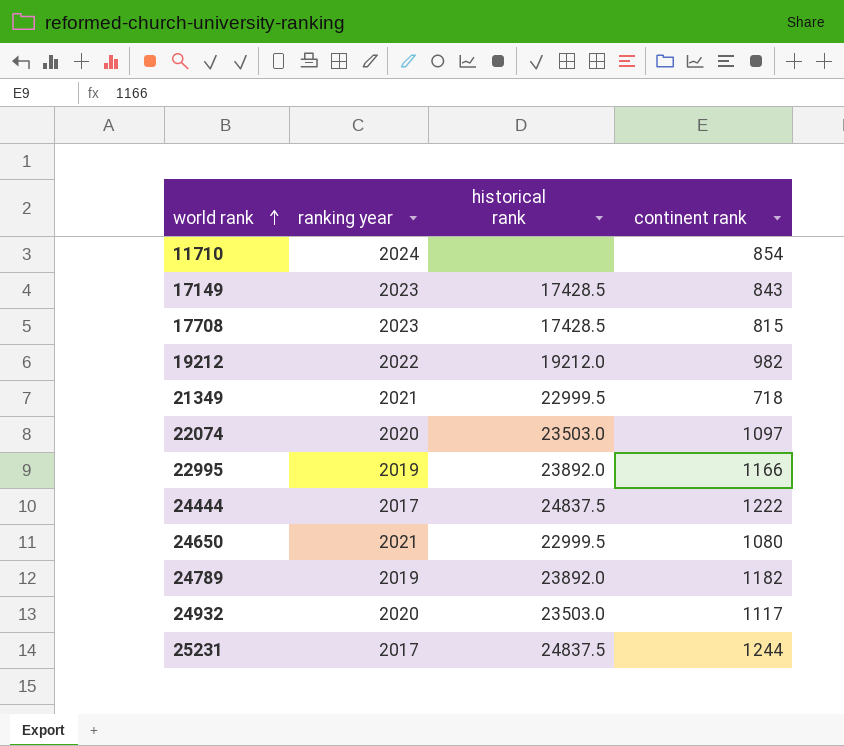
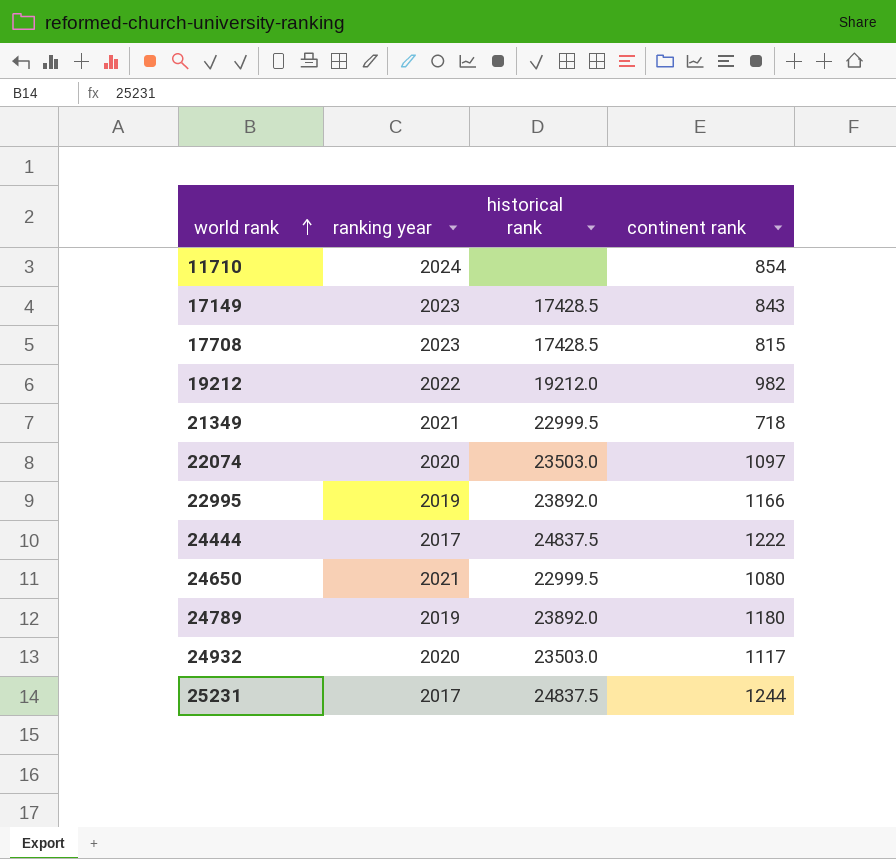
24789 | continent rank: 1182 -> 1180

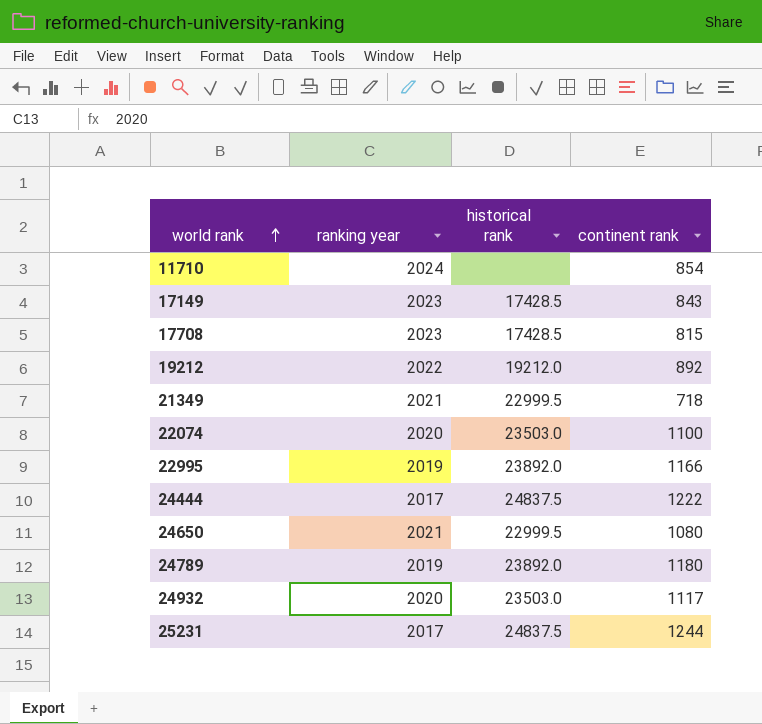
19212 | continent rank: 982 -> 892
22074 | continent rank: 1097 -> 1100

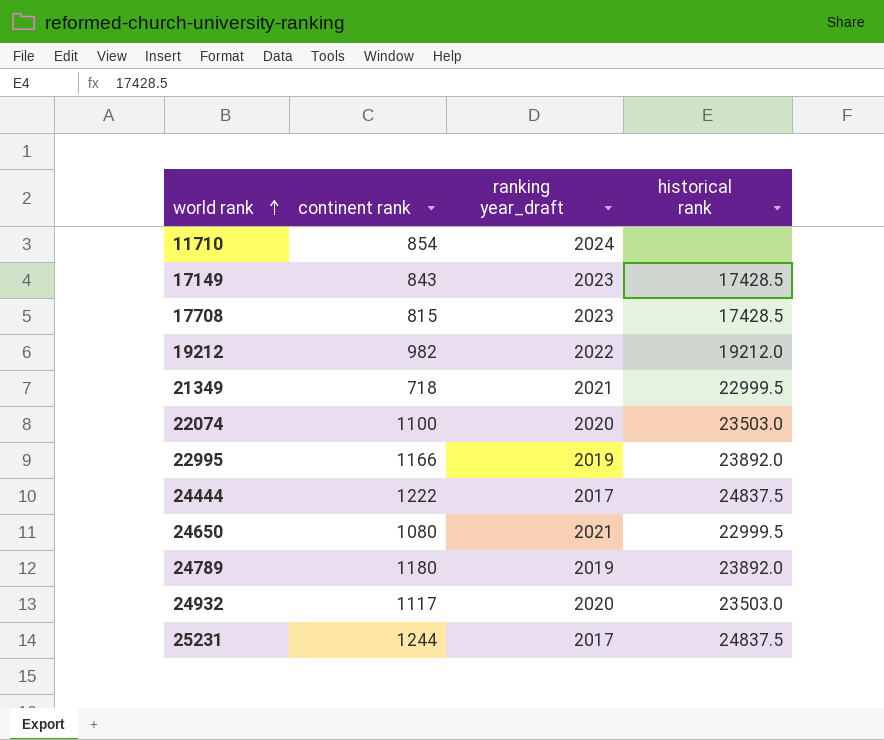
column continent rank | position: 4 -> 2
column name: ranking year -> ranking year_draft
19212 | continent rank: 892 -> 982

